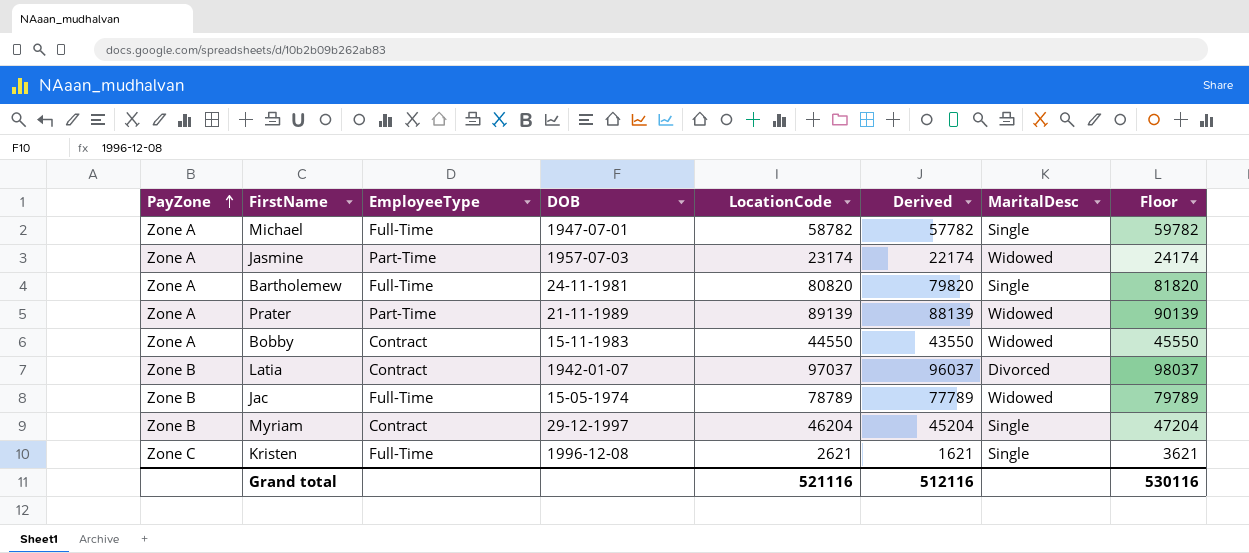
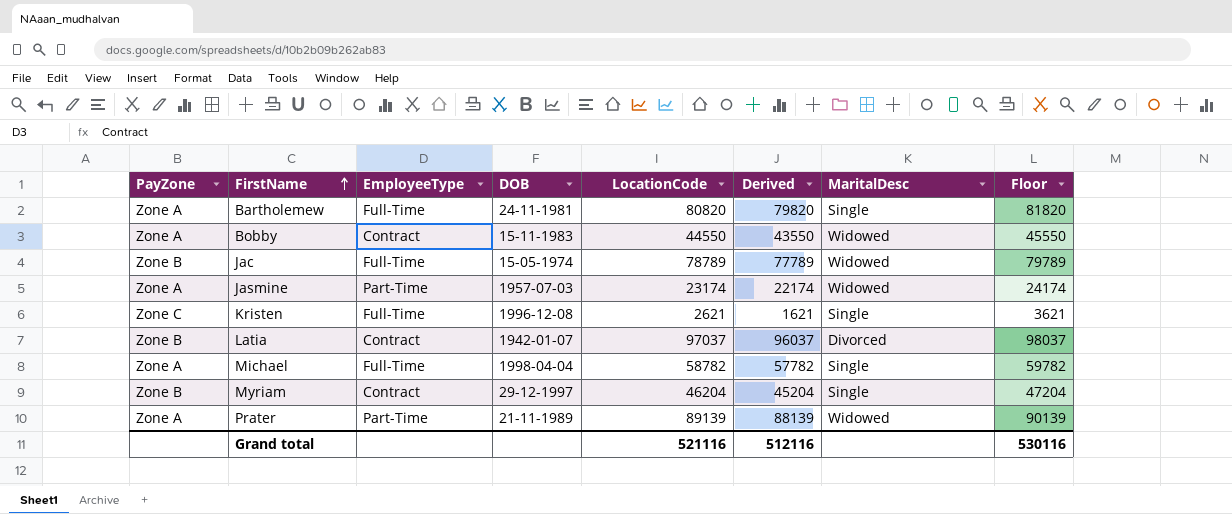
row order: PayZone ascending -> FirstName ascending
Michael | DOB: 1947-07-01 -> 1998-04-04

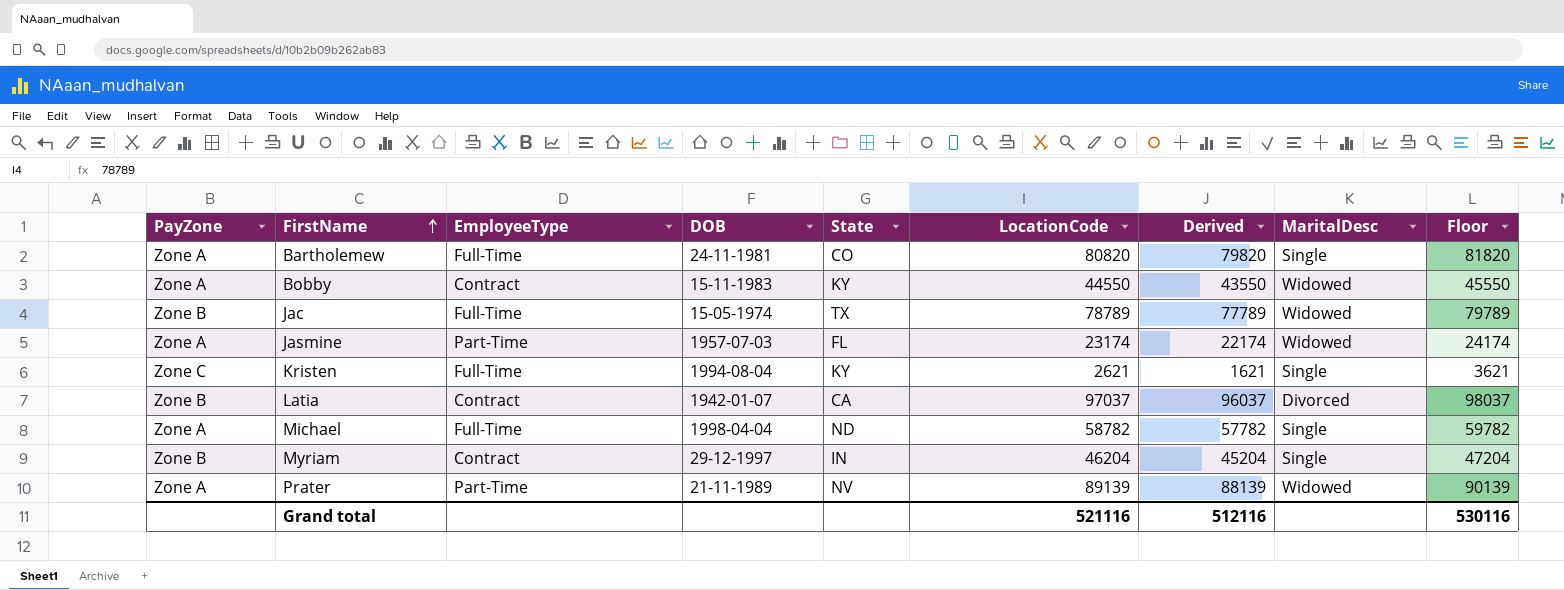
column State | position: none -> 5
Kristen | DOB: 1996-12-08 -> 1994-08-04

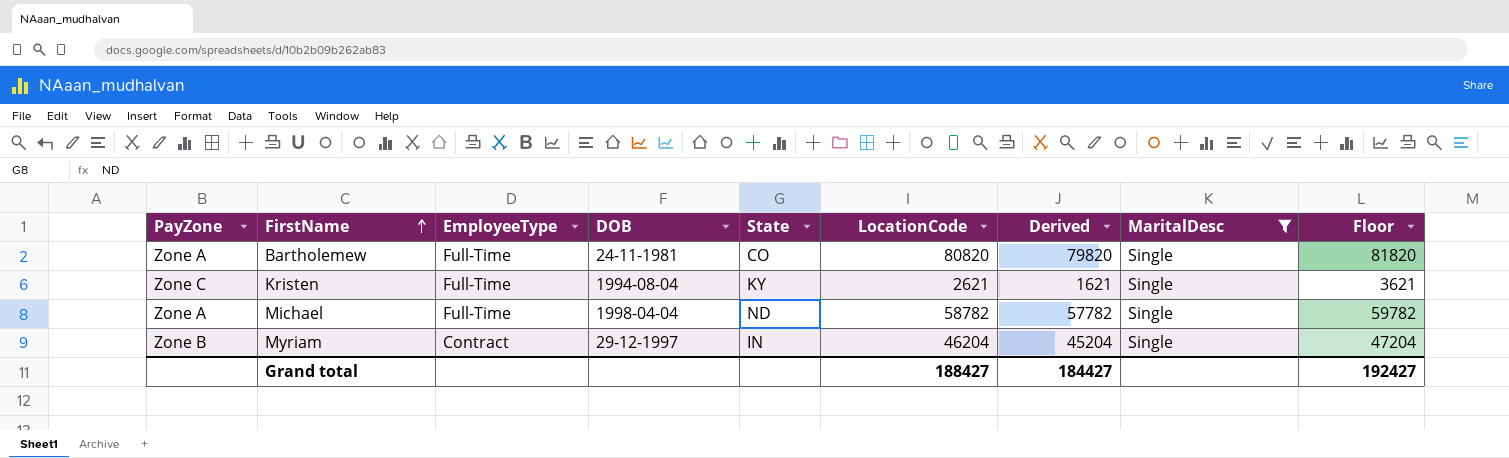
filter: none -> MaritalDesc = Single
Grand total | LocationCode: 521116 -> 188427
Grand total | Derived: 512116 -> 184427
Grand total | Floor: 530116 -> 192427

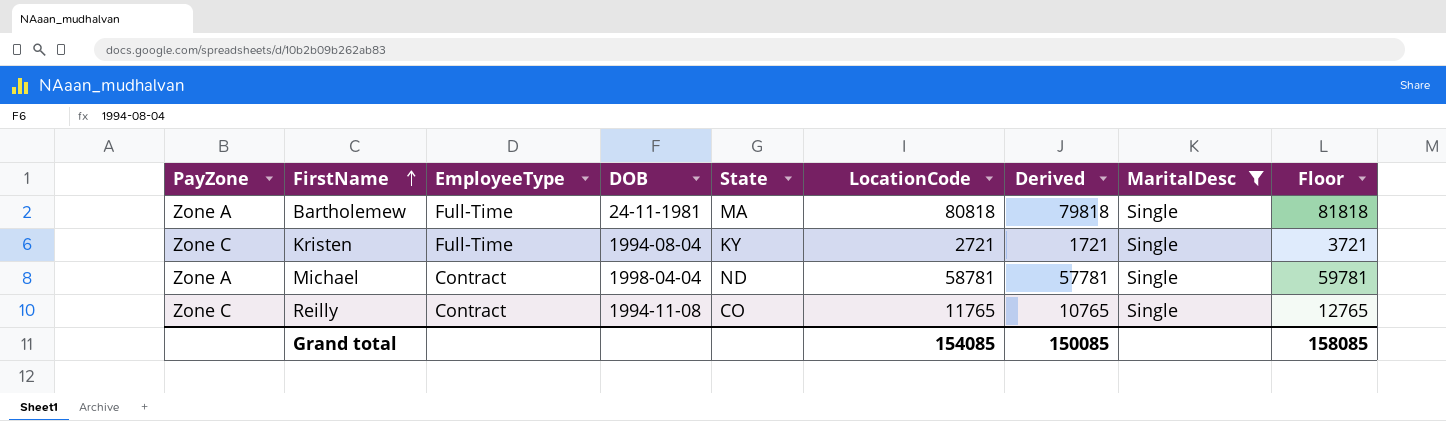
row Myriam: Zone B | Contract | 29-12-1997 | IN | 46204 | 45204 | Single | 47204 -> none
Bartholemew | State: CO -> MA
Bartholemew | LocationCode: 80820 -> 80818
Bartholemew | Derived: 79820 -> 79818
Bartholemew | Floor: 81820 -> 81818
Kristen | LocationCode: 2621 -> 2721
Kristen | Derived: 1621 -> 1721
Kristen | Floor: 3621 -> 3721
Michael | EmployeeType: Full-Time -> Contract
Michael | LocationCode: 58782 -> 58781
Michael | Derived: 57782 -> 57781
Michael | Floor: 59782 -> 59781
row Reilly: none -> Zone C | Contract | 1994-11-08 | CO | 11765 | 10765 | Single | 12765
Grand total | LocationCode: 188427 -> 154085
Grand total | Derived: 184427 -> 150085
Grand total | Floor: 192427 -> 158085

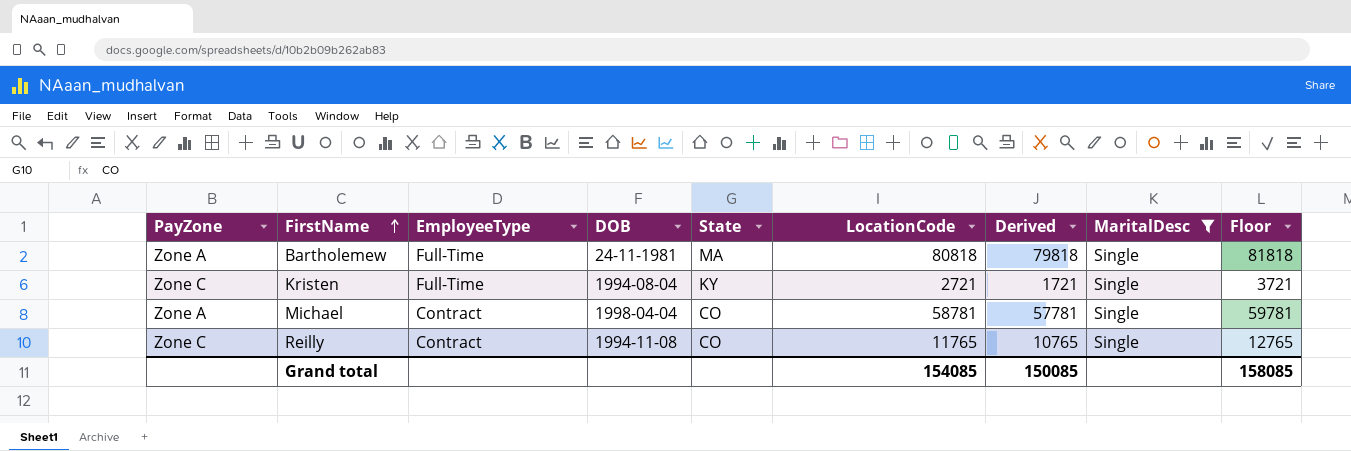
Michael | State: ND -> CO

